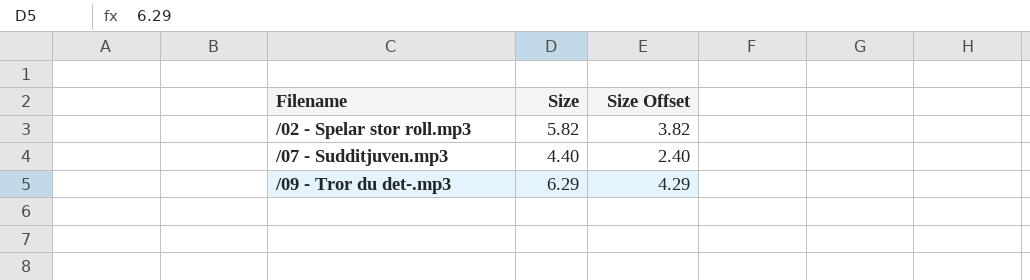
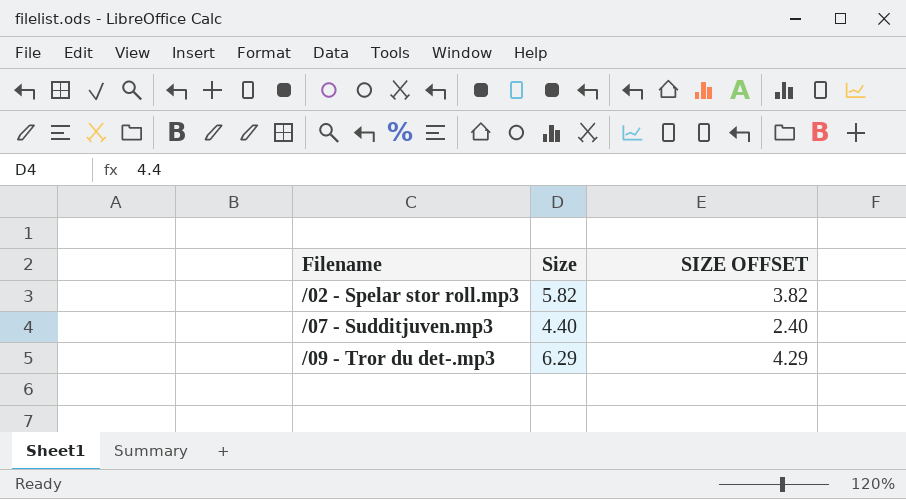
column name: Size Offset -> SIZE OFFSET

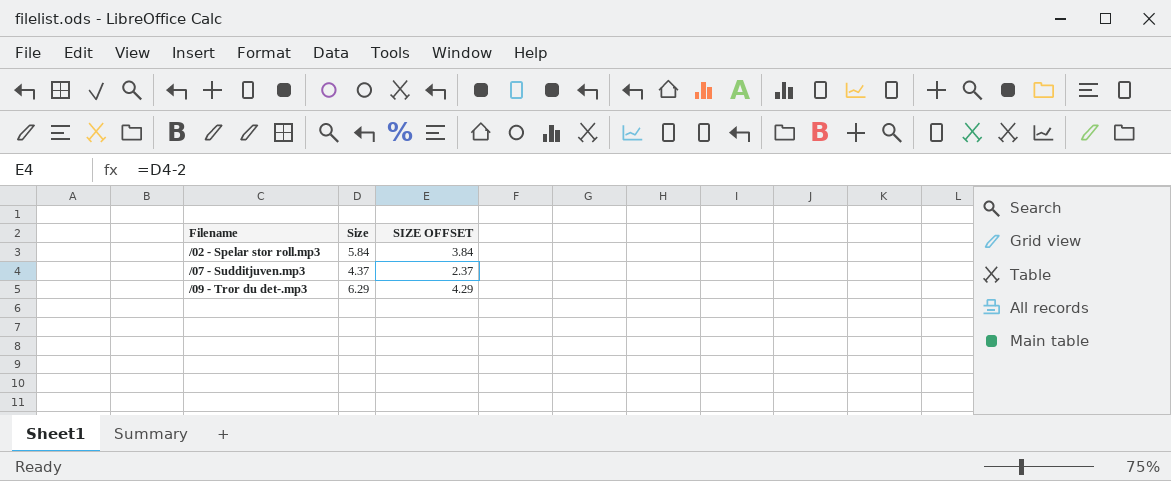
/02 - Spelar stor roll.mp3 | Size: 5.82 -> 5.84
/02 - Spelar stor roll.mp3 | SIZE OFFSET: 3.82 -> 3.84
/07 - Sudditjuven.mp3 | Size: 4.40 -> 4.37
/07 - Sudditjuven.mp3 | SIZE OFFSET: 2.40 -> 2.37

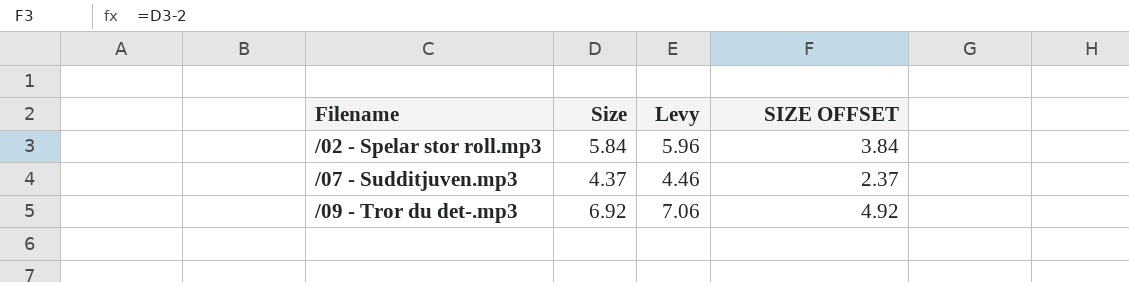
column Levy | formula: none -> [Size] * 1.02
/09 - Tror du det-.mp3 | Size: 6.29 -> 6.92
/09 - Tror du det-.mp3 | SIZE OFFSET: 4.29 -> 4.92

